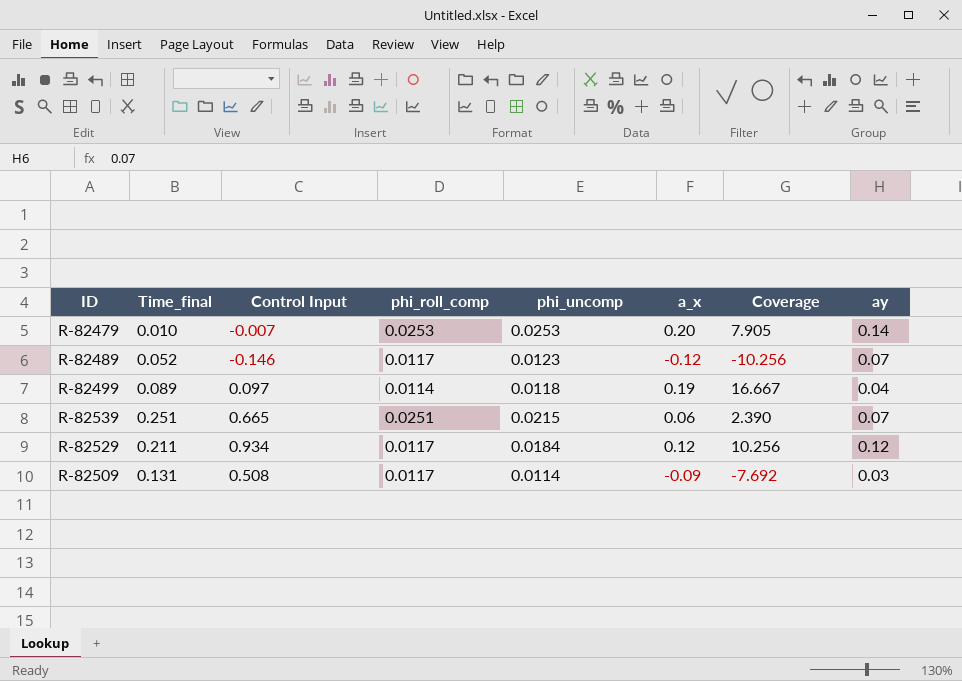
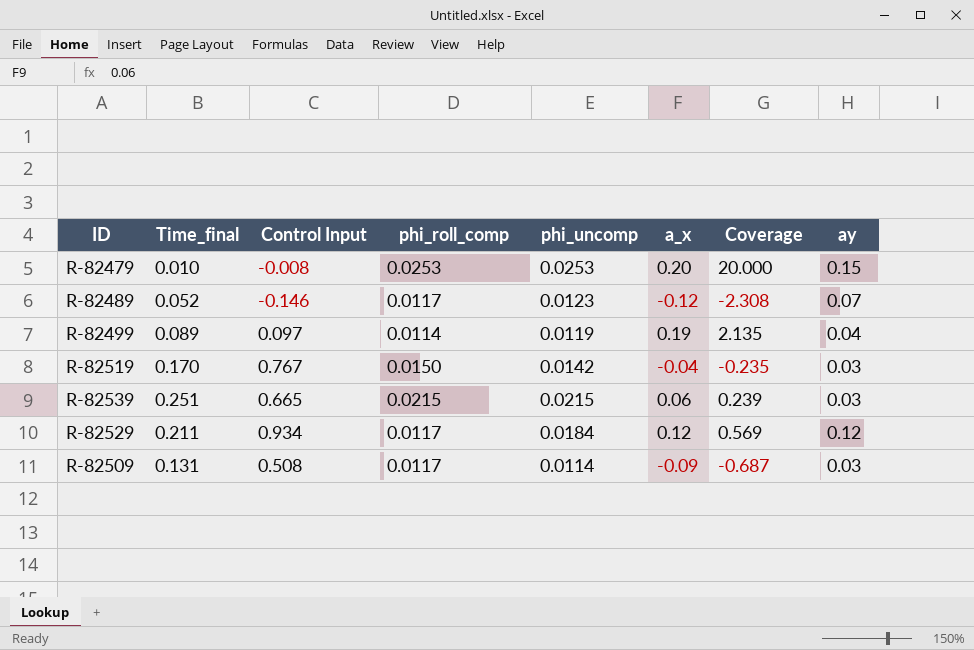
column Coverage | formula: [a_x] / [phi_roll_comp] -> [a_x] / [Time_final]
R-82479 | Control Input: -0.007 -> -0.008
R-82479 | ay: 0.14 -> 0.15
R-82499 | phi_uncomp: 0.0118 -> 0.0119
row R-82519: none -> 0.170 | 0.767 | 0.0150 | 0.0142 | -0.04 | -0.235 | 0.03
R-82539 | phi_roll_comp: 0.0251 -> 0.0215
R-82539 | ay: 0.07 -> 0.03

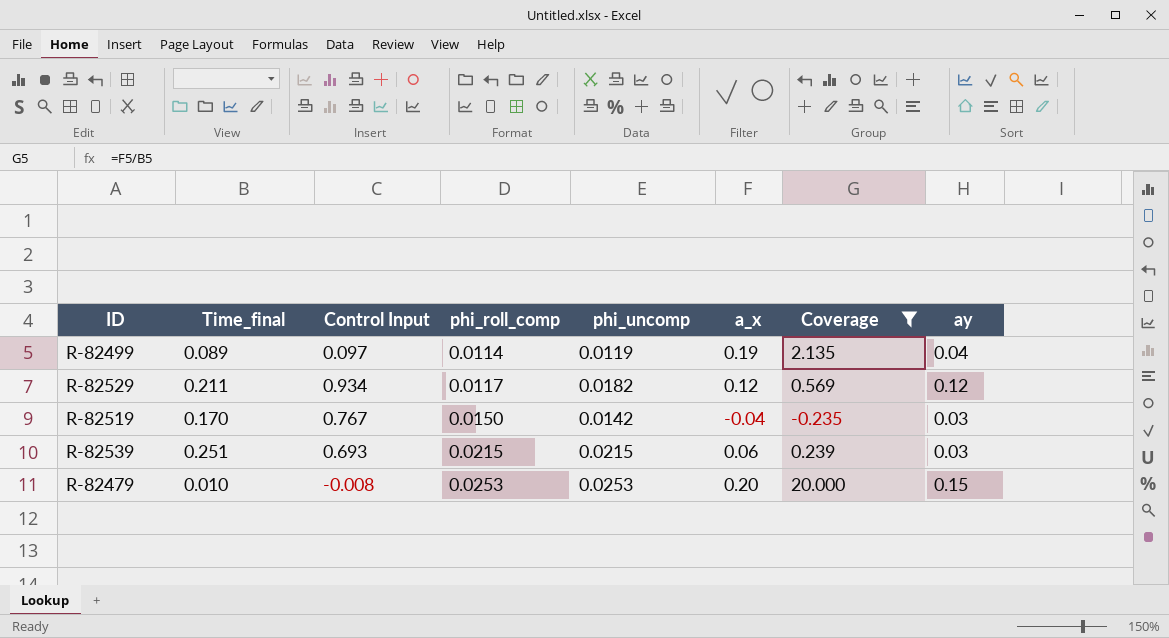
filter: none -> Coverage >= -0.235
row order: none -> phi_roll_comp ascending
R-82529 | phi_uncomp: 0.0184 -> 0.0182
R-82539 | Control Input: 0.665 -> 0.693

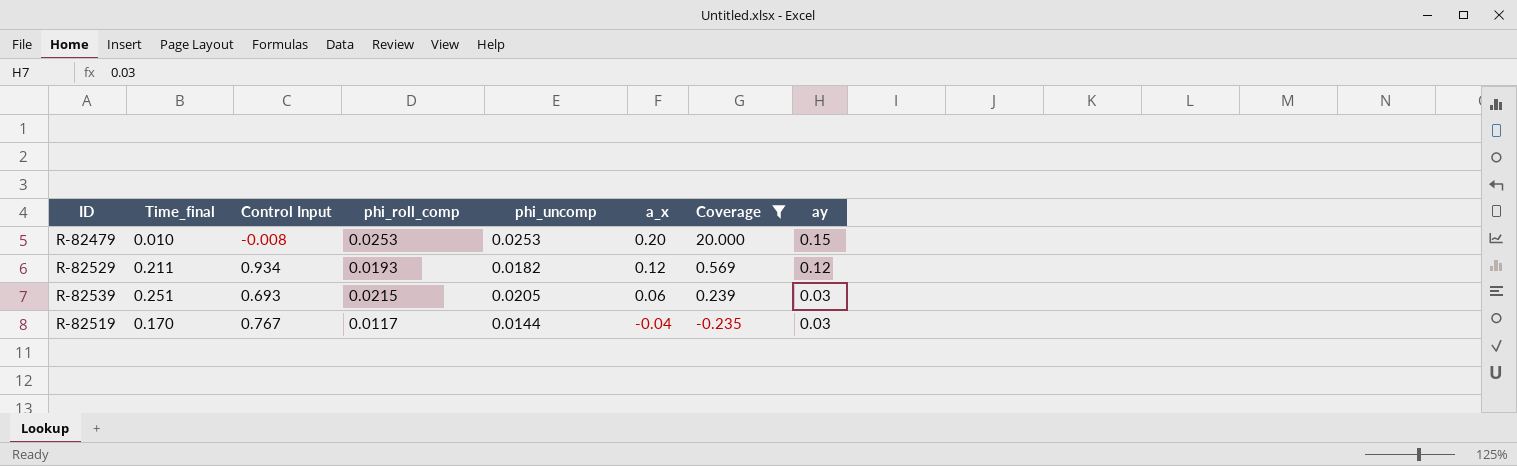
row order: phi_roll_comp ascending -> a_x descending
row R-82499: 0.089 | 0.097 | 0.0114 | 0.0119 | 0.19 | 2.135 | 0.04 -> none
R-82529 | phi_roll_comp: 0.0117 -> 0.0193
R-82539 | phi_uncomp: 0.0215 -> 0.0205
R-82519 | phi_roll_comp: 0.0150 -> 0.0117
R-82519 | phi_uncomp: 0.0142 -> 0.0144

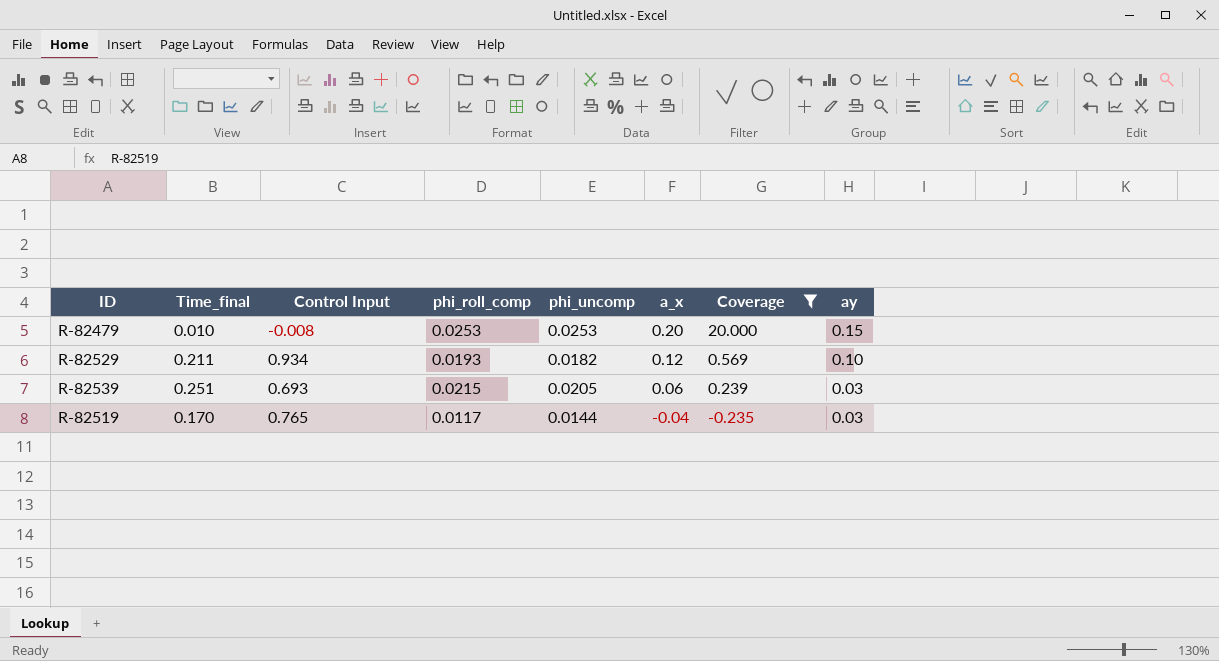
R-82529 | ay: 0.12 -> 0.10
R-82519 | Control Input: 0.767 -> 0.765

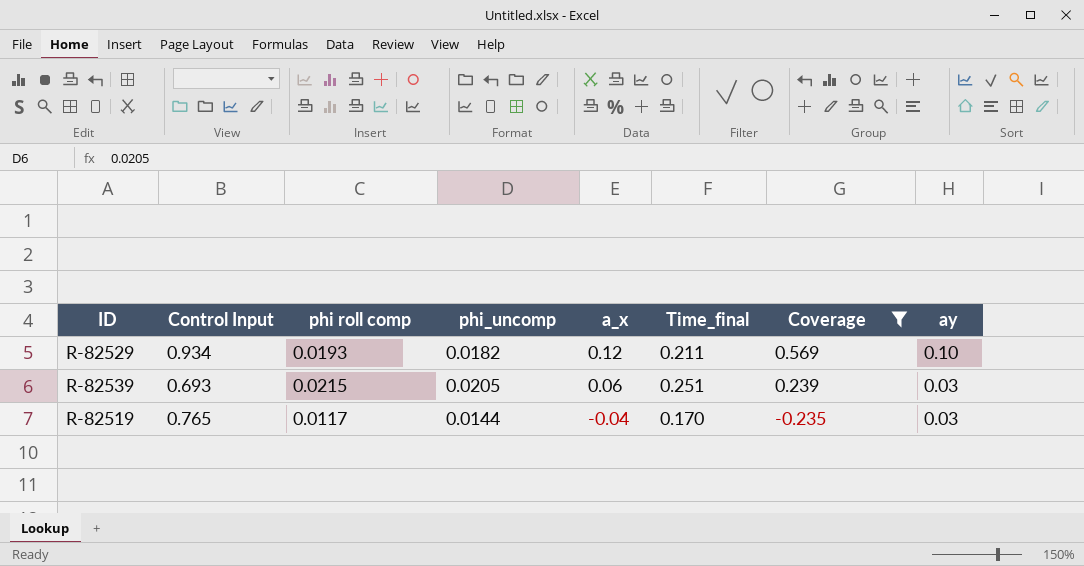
column name: phi_roll_comp -> phi roll comp
column Time_final | position: 2 -> 6
row R-82479: 0.010 | -0.008 | 0.0253 | 0.0253 | 0.20 | 20.000 | 0.15 -> none

